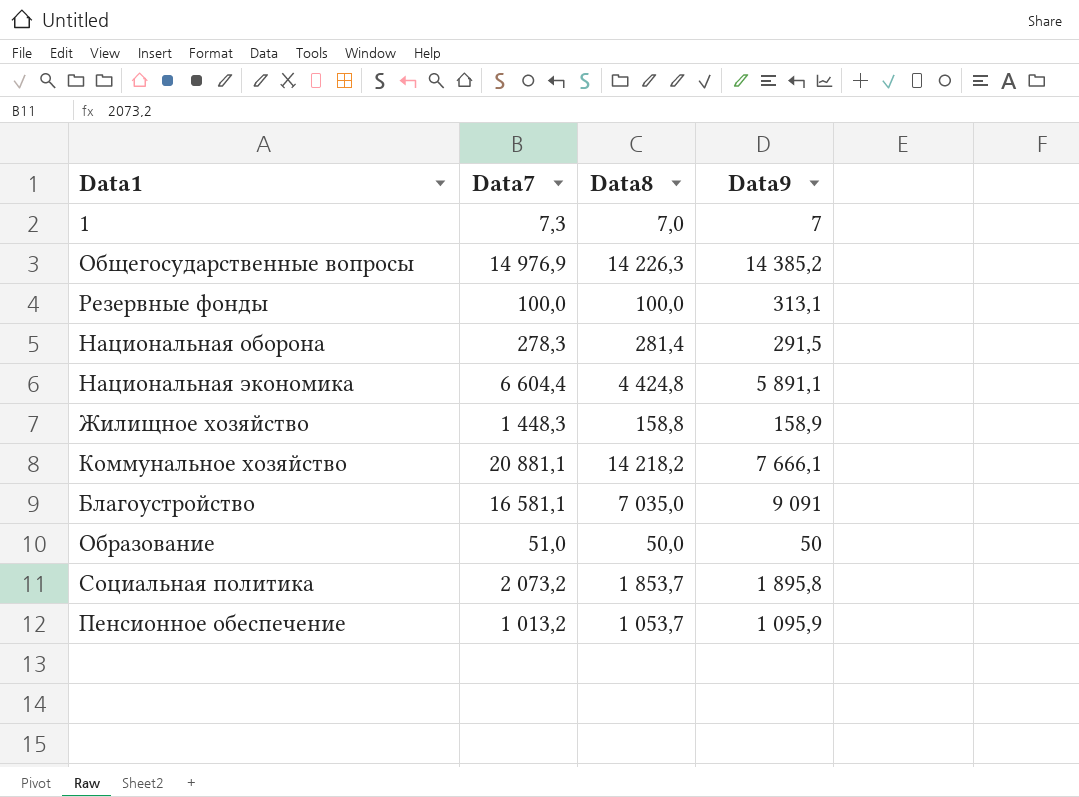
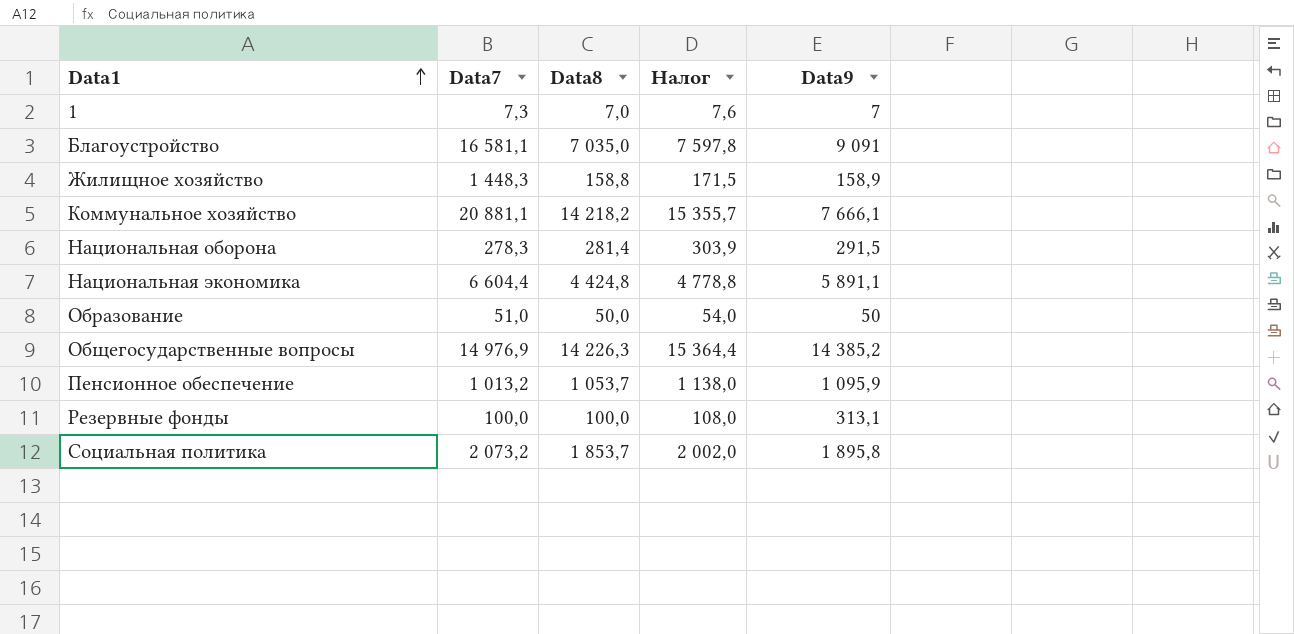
row order: none -> Data1 ascending
column Налог | formula: none -> [Data8] * 1,08

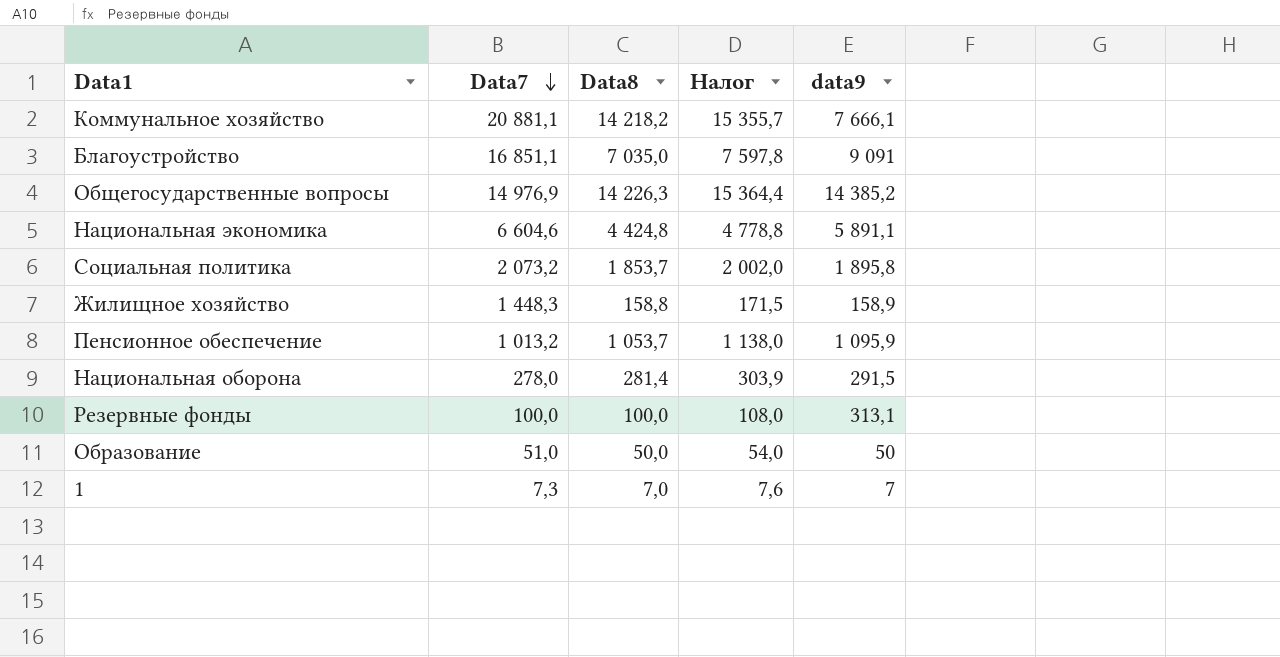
row order: Data1 ascending -> Data7 descending
column name: Data9 -> data9
Благоустройство | Data7: 16 581,1 -> 16 851,1
Национальная экономика | Data7: 6 604,4 -> 6 604,6
Национальная оборона | Data7: 278,3 -> 278,0

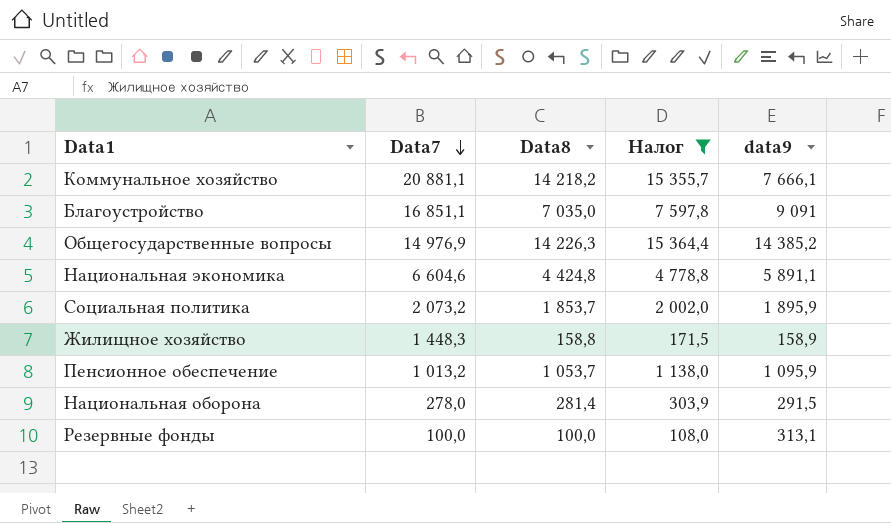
filter: none -> Налог >= 108,0
Социальная политика | data9: 1 895,8 -> 1 895,9

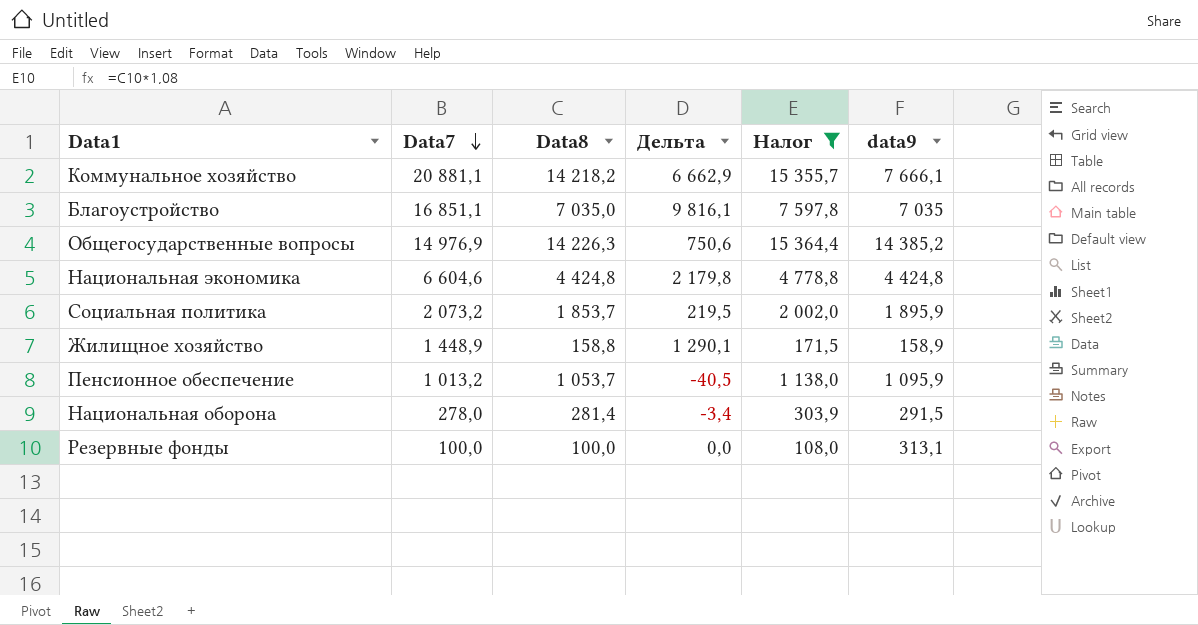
column Дельта | formula: none -> [Data7] - [Data8]
Благоустройство | data9: 9 091 -> 7 035
Национальная экономика | data9: 5 891,1 -> 4 424,8
Жилищное хозяйство | Data7: 1 448,3 -> 1 448,9

